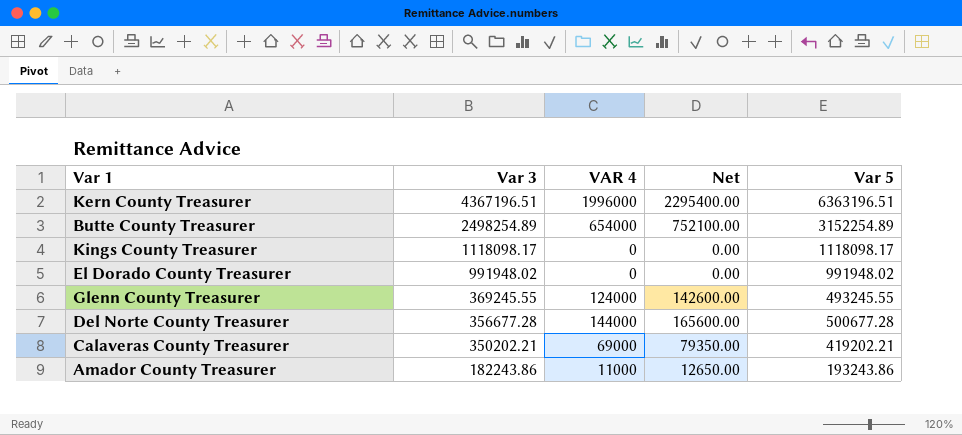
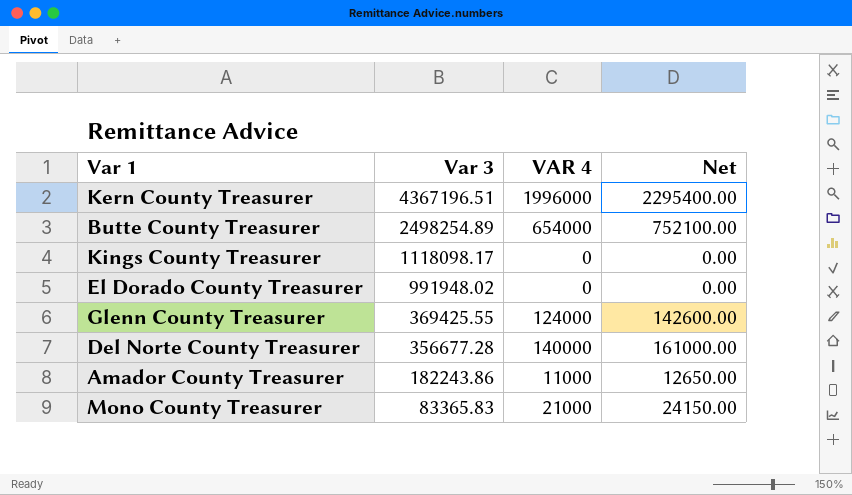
column Var 5 | formula: [Var 3] + [VAR 4] -> none
row Calaveras County Treasurer: 350202.21 | 69000 | 79350.00 | 419202.21 -> none
Glenn County Treasurer | Var 3: 369245.55 -> 369425.55
Del Norte County Treasurer | VAR 4: 144000 -> 140000
Del Norte County Treasurer | Net: 165600.00 -> 161000.00
row Mono County Treasurer: none -> 83365.83 | 21000 | 24150.00

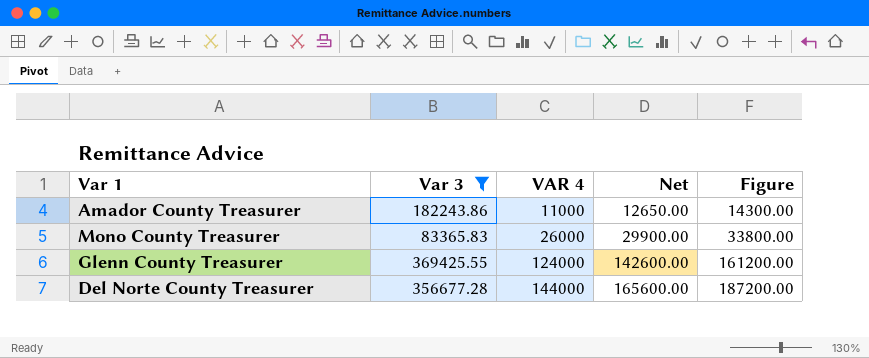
filter: none -> Var 3 <= 369425.55
row order: Var 3 descending -> VAR 4 ascending
column Figure | formula: none -> [VAR 4] * 1.3
Mono County Treasurer | VAR 4: 21000 -> 26000
Mono County Treasurer | Net: 24150.00 -> 29900.00
Del Norte County Treasurer | VAR 4: 140000 -> 144000
Del Norte County Treasurer | Net: 161000.00 -> 165600.00

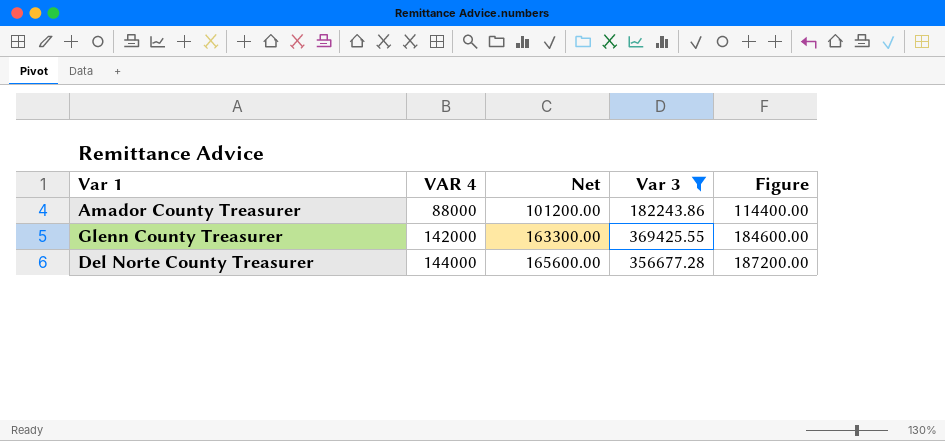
column Var 3 | position: 2 -> 4
row Mono County Treasurer: 83365.83 | 26000 | 29900.00 | 33800.00 -> none
Amador County Treasurer | VAR 4: 11000 -> 88000
Amador County Treasurer | Net: 12650.00 -> 101200.00
Amador County Treasurer | Figure: 14300.00 -> 114400.00
Glenn County Treasurer | VAR 4: 124000 -> 142000
Glenn County Treasurer | Net: 142600.00 -> 163300.00
Glenn County Treasurer | Figure: 161200.00 -> 184600.00

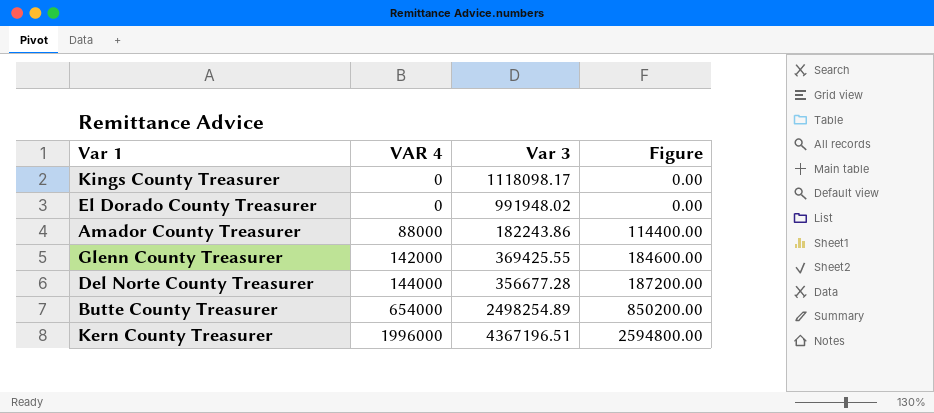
filter: Var 3 <= 369425.55 -> none
column Net | formula: [VAR 4] * 1.15 -> none

